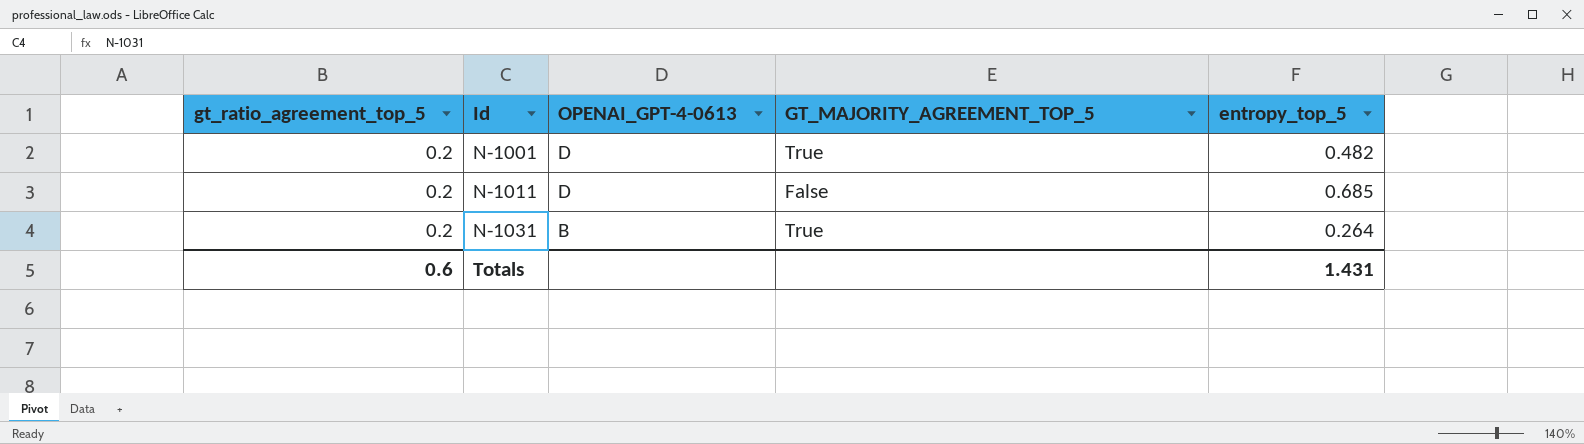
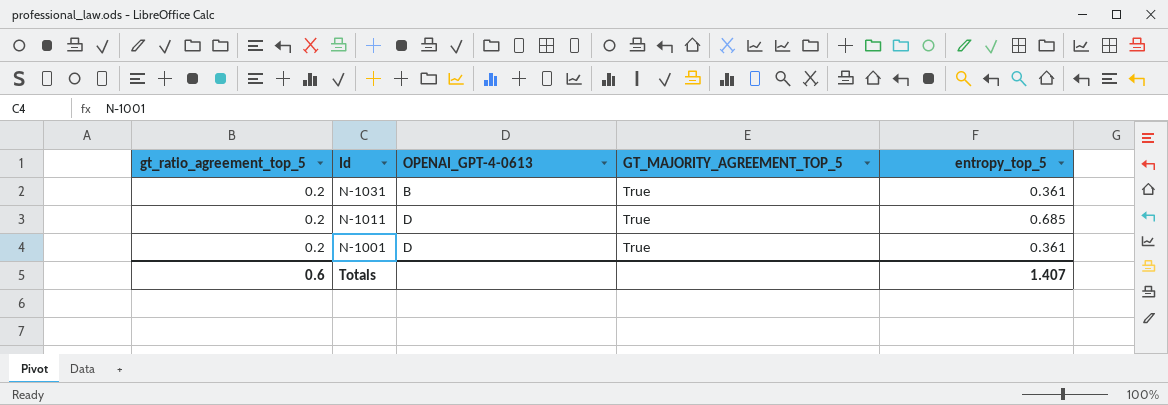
row order: Id ascending -> Id descending
N-1031 | entropy_top_5: 0.264 -> 0.361
N-1011 | GT_MAJORITY_AGREEMENT_TOP_5: False -> True
N-1001 | entropy_top_5: 0.482 -> 0.361
Totals | entropy_top_5: 1.431 -> 1.407

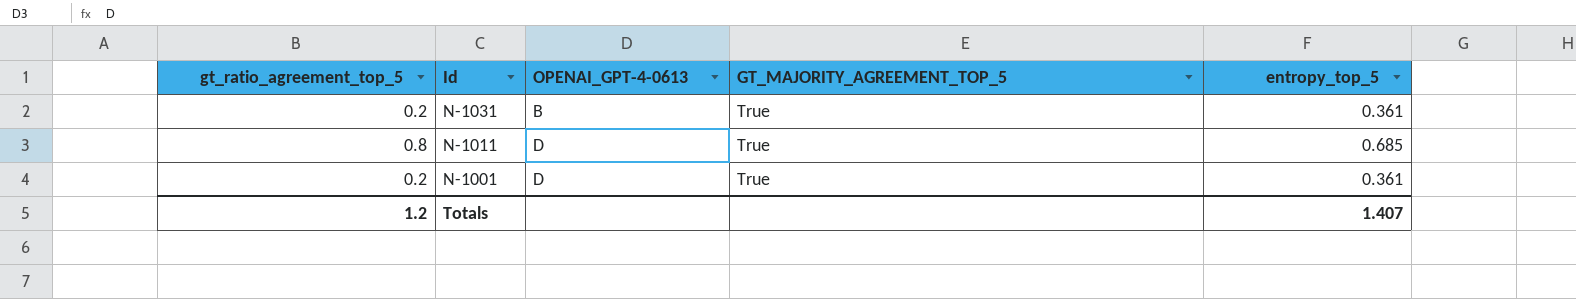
N-1011 | gt_ratio_agreement_top_5: 0.2 -> 0.8
Totals | gt_ratio_agreement_top_5: 0.6 -> 1.2

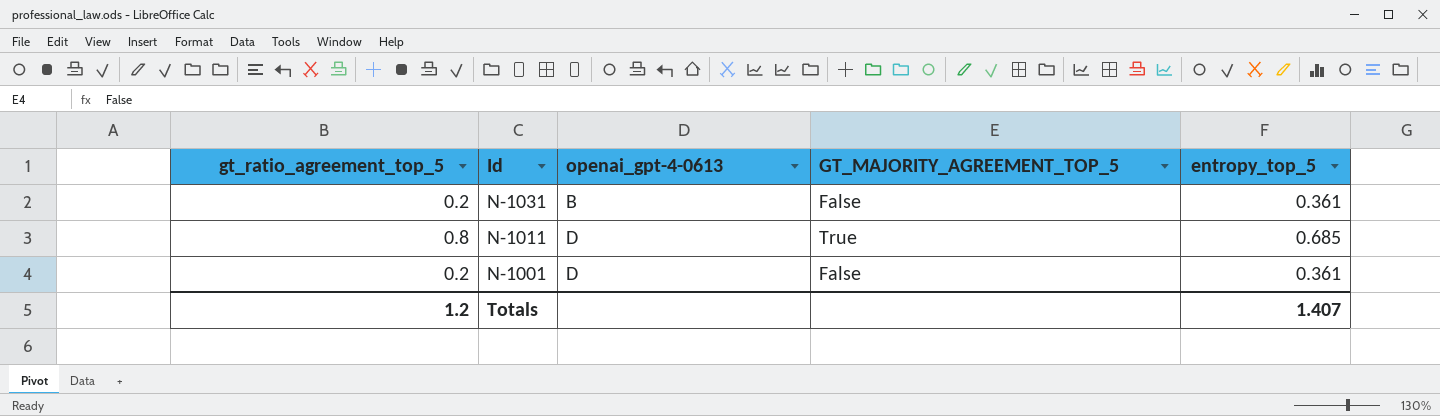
column name: OPENAI_GPT-4-0613 -> openai_gpt-4-0613
N-1031 | GT_MAJORITY_AGREEMENT_TOP_5: True -> False
N-1001 | GT_MAJORITY_AGREEMENT_TOP_5: True -> False

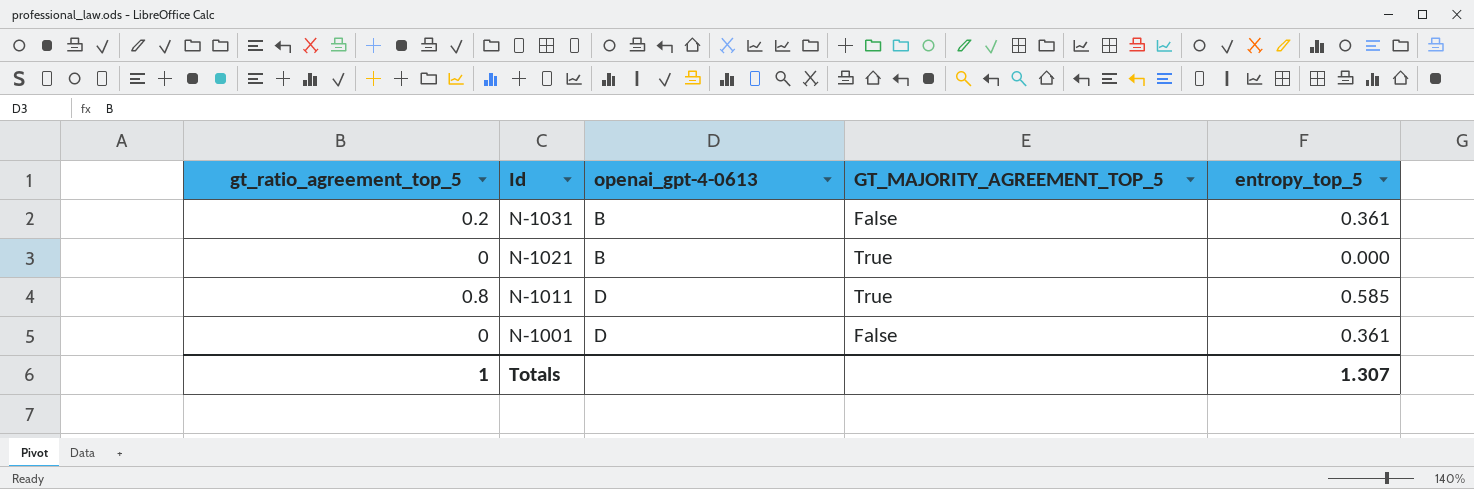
row N-1021: none -> 0 | B | True | 0.000
N-1011 | entropy_top_5: 0.685 -> 0.585
N-1001 | gt_ratio_agreement_top_5: 0.2 -> 0
Totals | gt_ratio_agreement_top_5: 1.2 -> 1
Totals | entropy_top_5: 1.407 -> 1.307

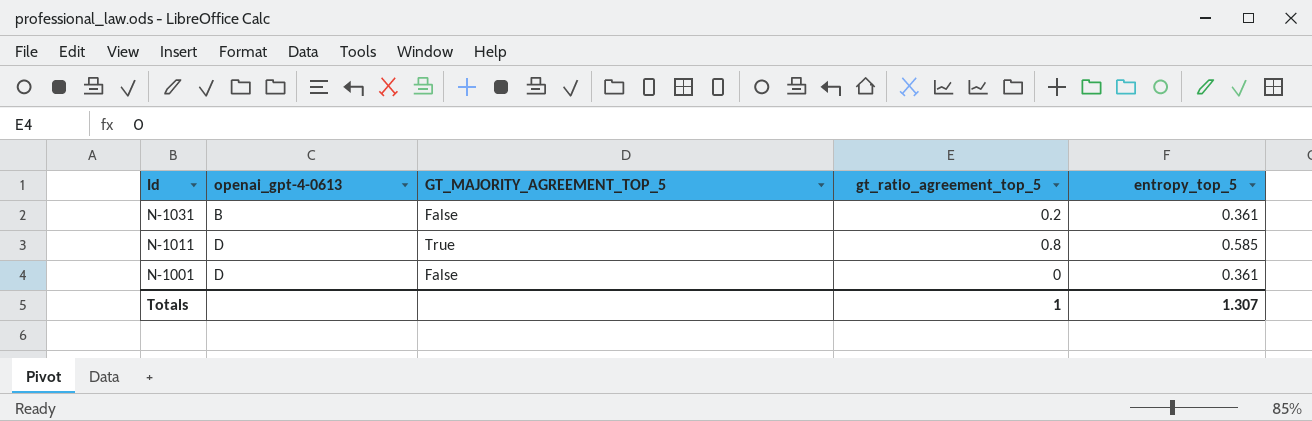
column gt_ratio_agreement_top_5 | position: 1 -> 4
row N-1021: 0 | B | True | 0.000 -> none

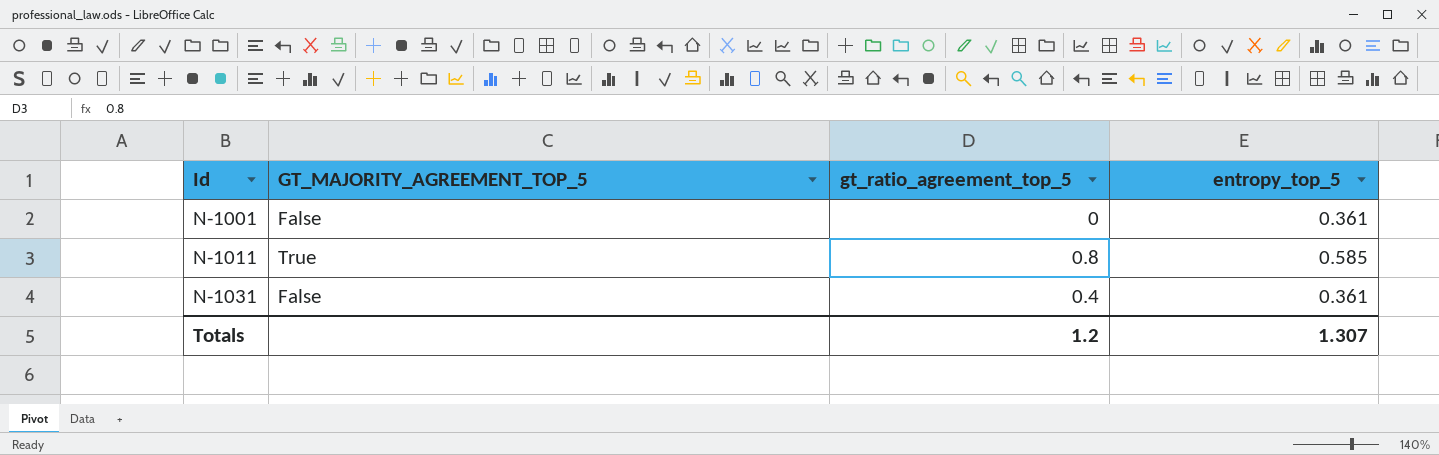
row order: Id descending -> Id ascending
column openai_gpt-4-0613 | position: 2 -> none
N-1031 | gt_ratio_agreement_top_5: 0.2 -> 0.4
Totals | gt_ratio_agreement_top_5: 1 -> 1.2

